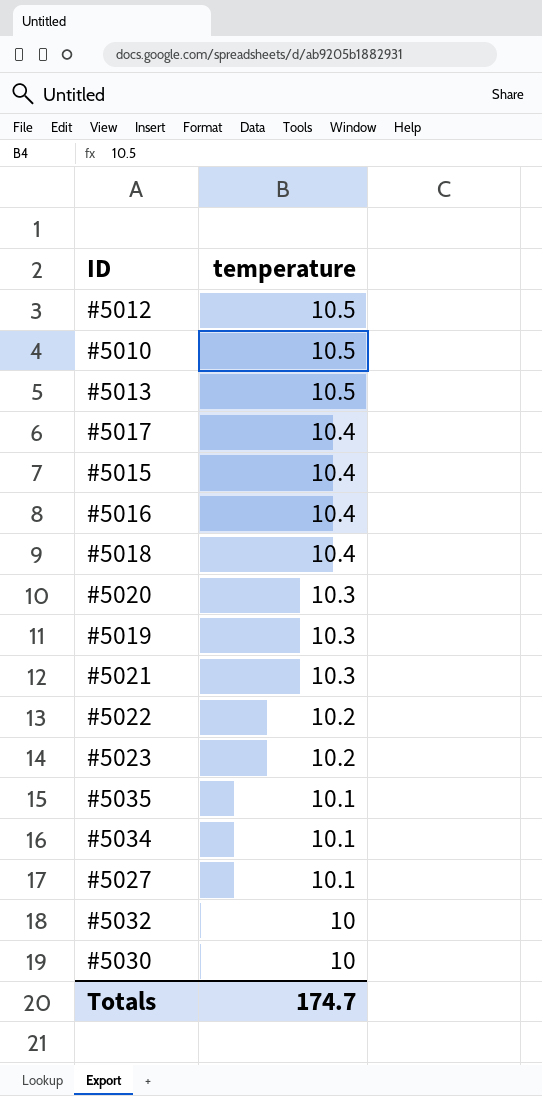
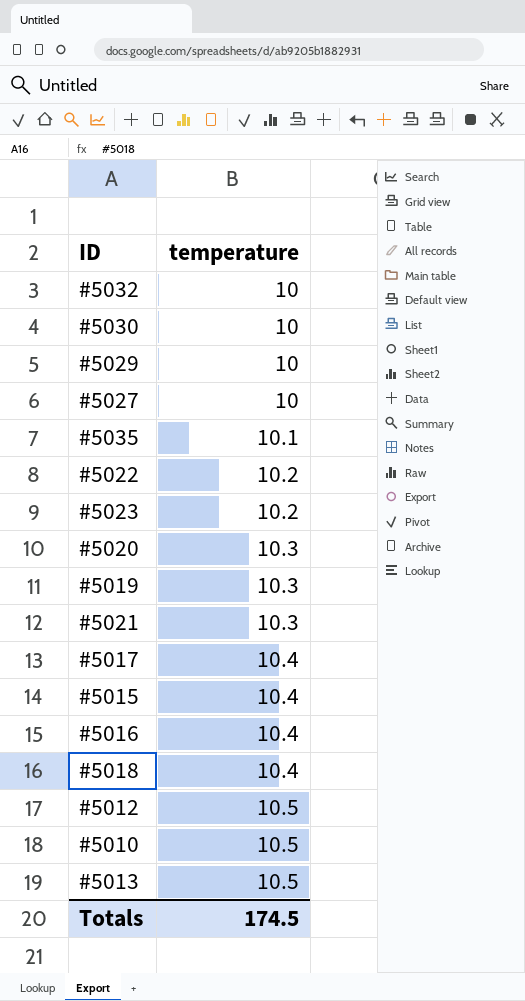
row order: temperature descending -> temperature ascending
row #5034: 10.1 -> none
row #5029: none -> 10
#5027 | temperature: 10.1 -> 10
Totals | temperature: 174.7 -> 174.5

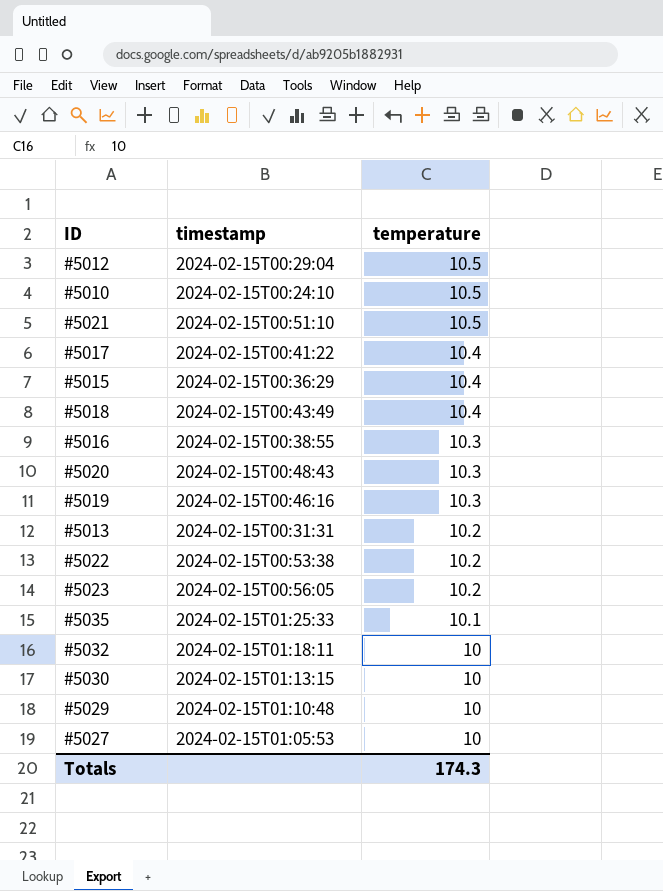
row order: temperature ascending -> temperature descending
column timestamp | position: none -> 2
#5021 | temperature: 10.3 -> 10.5
#5016 | temperature: 10.4 -> 10.3
#5013 | temperature: 10.5 -> 10.2
Totals | temperature: 174.5 -> 174.3

